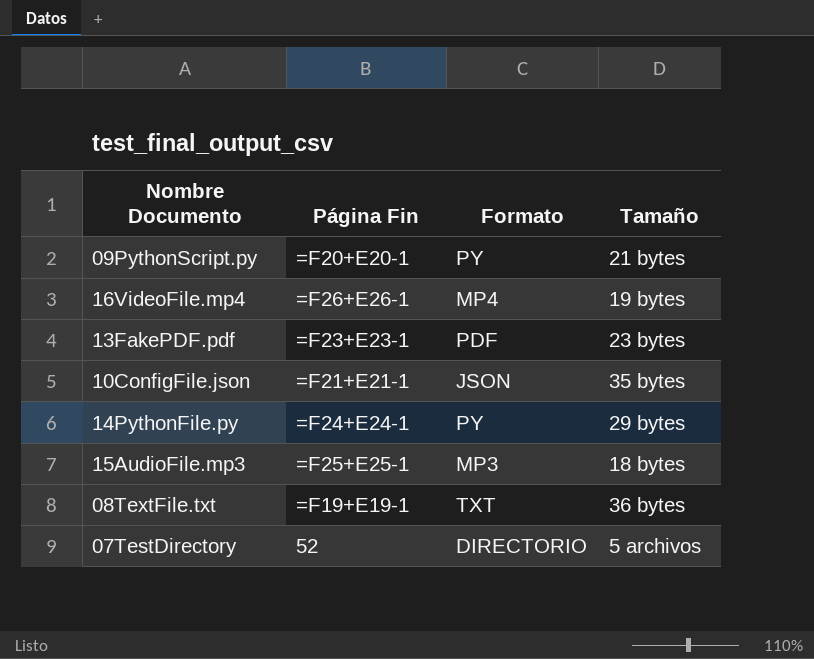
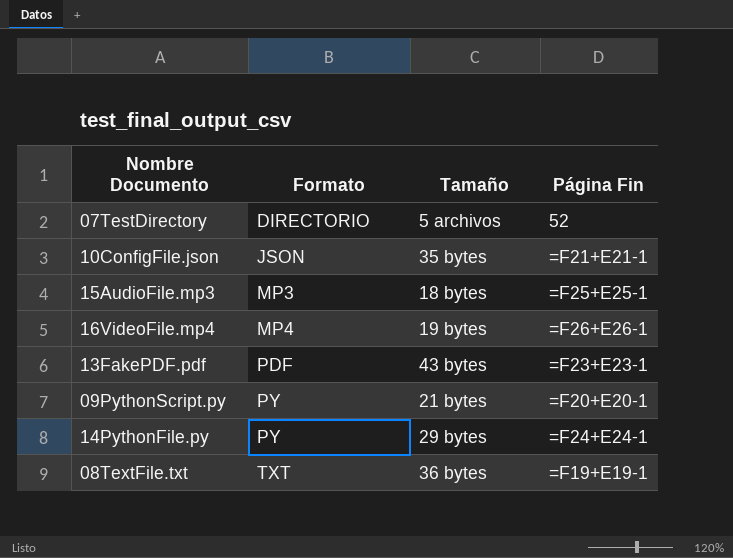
row order: none -> Formato ascending
column Página Fin | position: 2 -> 4
13FakePDF.pdf | Tamaño: 23 bytes -> 43 bytes

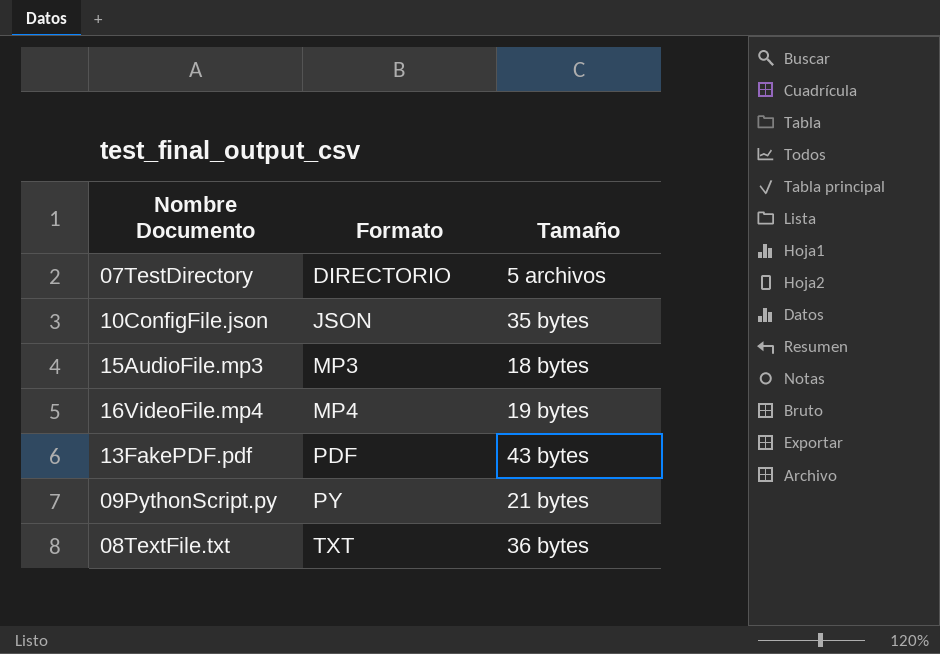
column Página Fin | position: 4 -> none
row 14PythonFile.py: PY | 29 bytes | =F24+E24-1 -> none

